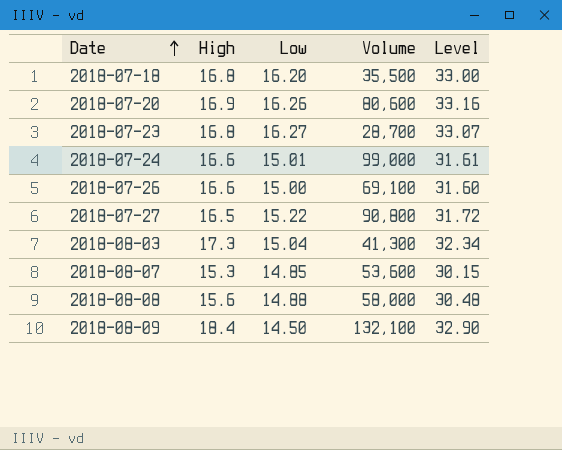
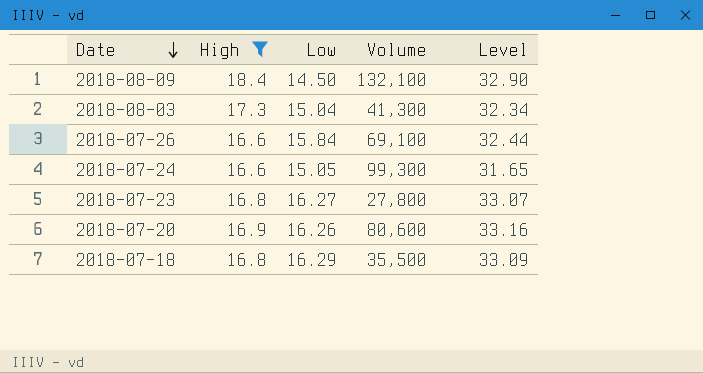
filter: none -> High >= 16.6
row order: Date ascending -> Date descending
2018-07-26 | Low: 15.00 -> 15.84
2018-07-26 | Level: 31.60 -> 32.44
2018-07-24 | Low: 15.01 -> 15.05
2018-07-24 | Volume: 99,000 -> 99,300
2018-07-24 | Level: 31.61 -> 31.65
2018-07-23 | Volume: 28,700 -> 27,800
2018-07-18 | Low: 16.20 -> 16.29
2018-07-18 | Level: 33.00 -> 33.09

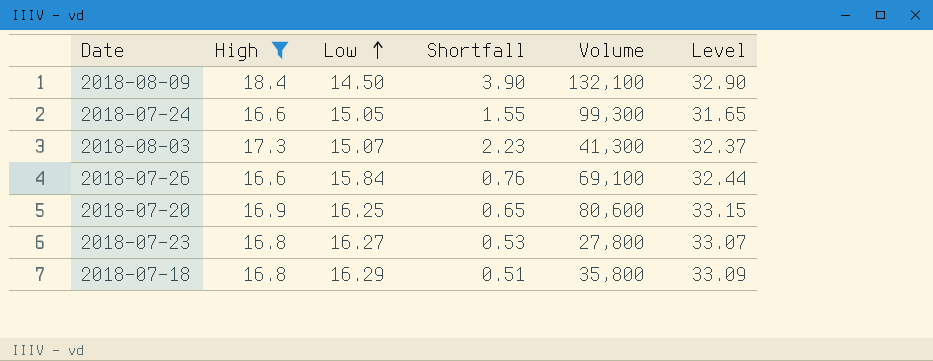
row order: Date descending -> Low ascending
column Shortfall | formula: none -> [High] - [Low]
2018-08-03 | Low: 15.04 -> 15.07
2018-08-03 | Level: 32.34 -> 32.37
2018-07-20 | Low: 16.26 -> 16.25
2018-07-20 | Level: 33.16 -> 33.15
2018-07-18 | Volume: 35,500 -> 35,800

